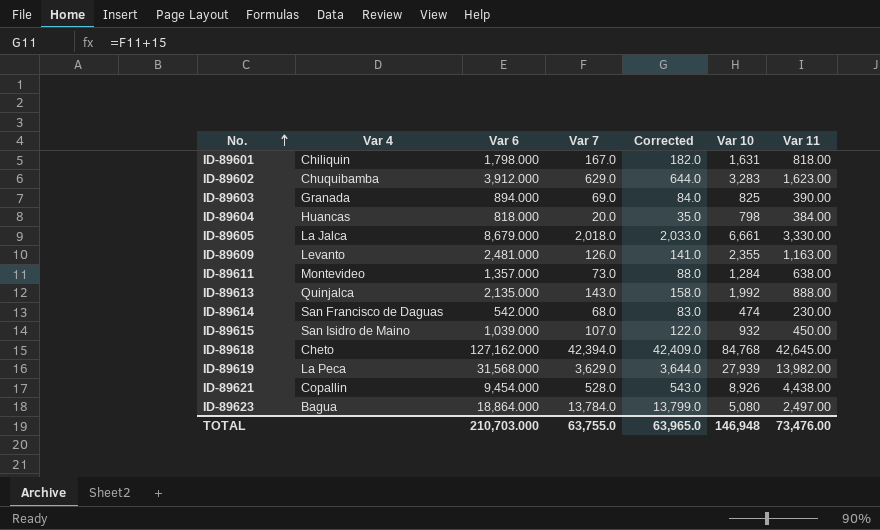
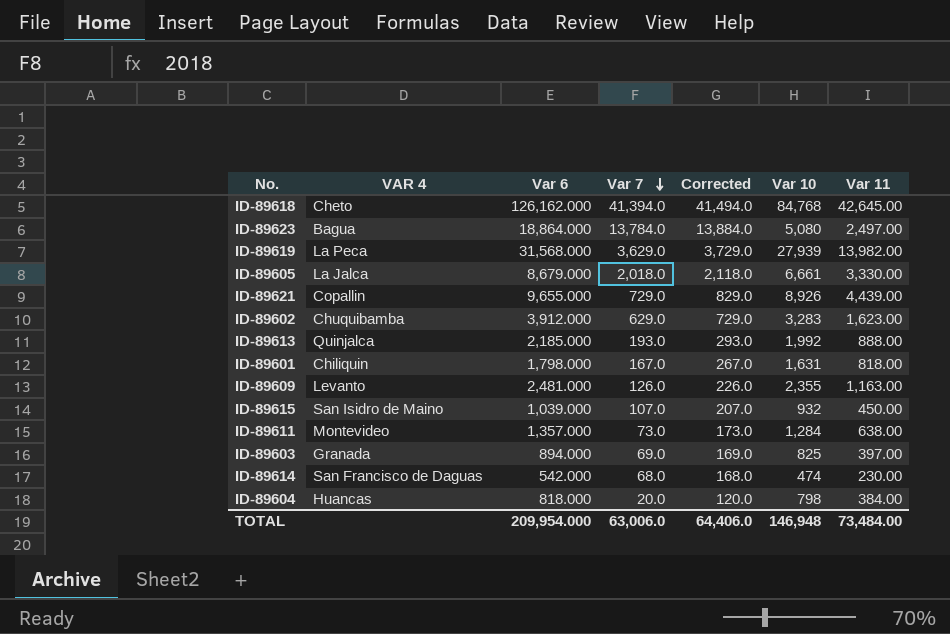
row order: No. ascending -> Var 7 descending
column name: Var 4 -> VAR 4
column Corrected | formula: [Var 7] + 15 -> [Var 7] + 100
ID-89618 | Var 6: 127,162.000 -> 126,162.000
ID-89618 | Var 7: 42,394.0 -> 41,394.0
ID-89621 | Var 6: 9,454.000 -> 9,655.000
ID-89621 | Var 7: 528.0 -> 729.0
ID-89621 | Var 11: 4,438.00 -> 4,439.00
ID-89613 | Var 6: 2,135.000 -> 2,185.000
ID-89613 | Var 7: 143.0 -> 193.0
ID-89603 | Var 11: 390.00 -> 397.00
TOTAL | Var 6: 210,703.000 -> 209,954.000
TOTAL | Var 7: 63,755.0 -> 63,006.0
TOTAL | Corrected: 63,965.0 -> 64,406.0
TOTAL | Var 11: 73,476.00 -> 73,484.00

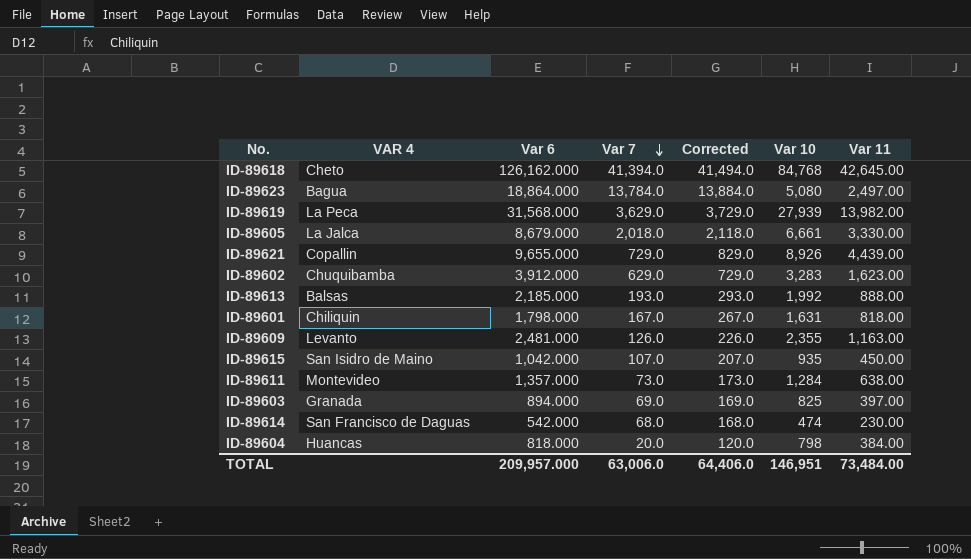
ID-89613 | VAR 4: Quinjalca -> Balsas
ID-89615 | Var 6: 1,039.000 -> 1,042.000
ID-89615 | Var 10: 932 -> 935
TOTAL | Var 6: 209,954.000 -> 209,957.000
TOTAL | Var 10: 146,948 -> 146,951

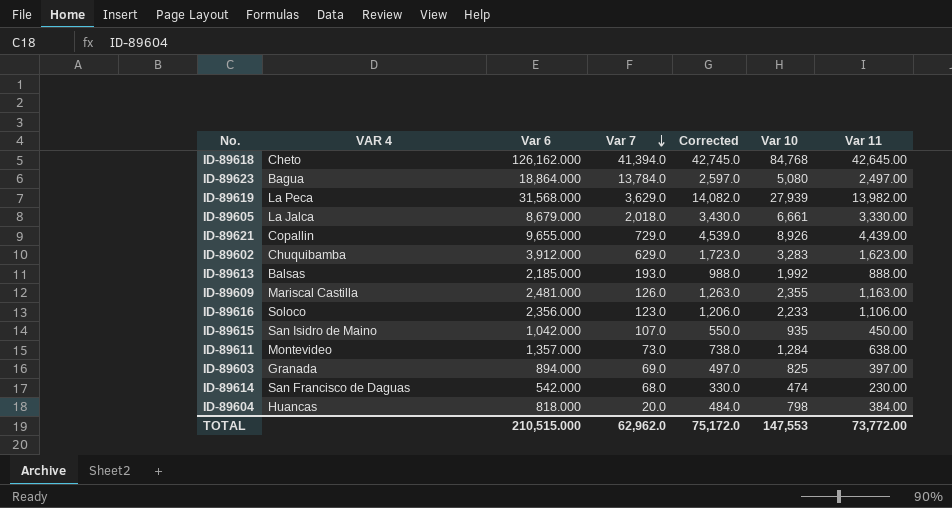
column Corrected | formula: [Var 7] + 100 -> [Var 11] + 100
row ID-89601: Chiliquin | 1,798.000 | 167.0 | 267.0 | 1,631 | 818.00 -> none
ID-89609 | VAR 4: Levanto -> Mariscal Castilla
row ID-89616: none -> Soloco | 2,356.000 | 123.0 | 1,206.0 | 2,233 | 1,106.00
TOTAL | Var 6: 209,957.000 -> 210,515.000
TOTAL | Var 7: 63,006.0 -> 62,962.0
TOTAL | Corrected: 64,406.0 -> 75,172.0
TOTAL | Var 10: 146,951 -> 147,553
TOTAL | Var 11: 73,484.00 -> 73,772.00

